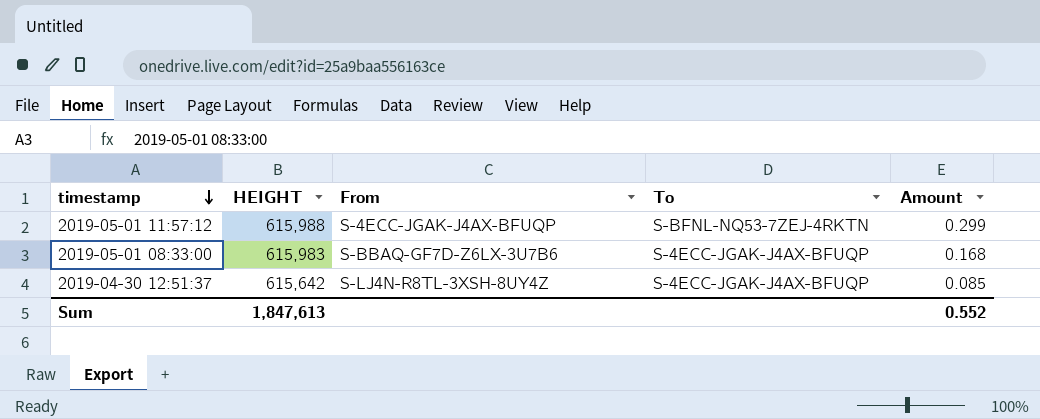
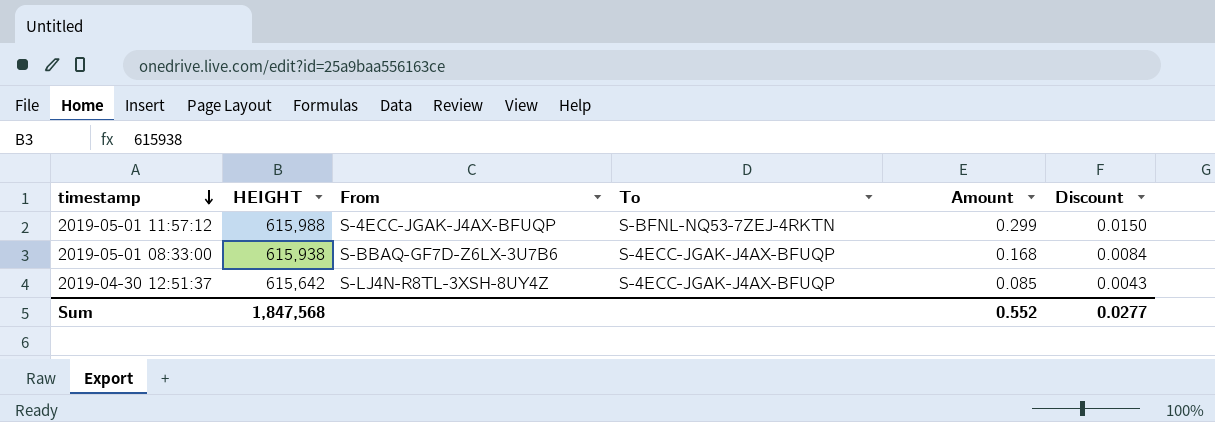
column Discount | formula: none -> [Amount] * 0.05
2019-05-01 08:33:00 | HEIGHT: 615,983 -> 615,938
Sum | HEIGHT: 1,847,613 -> 1,847,568

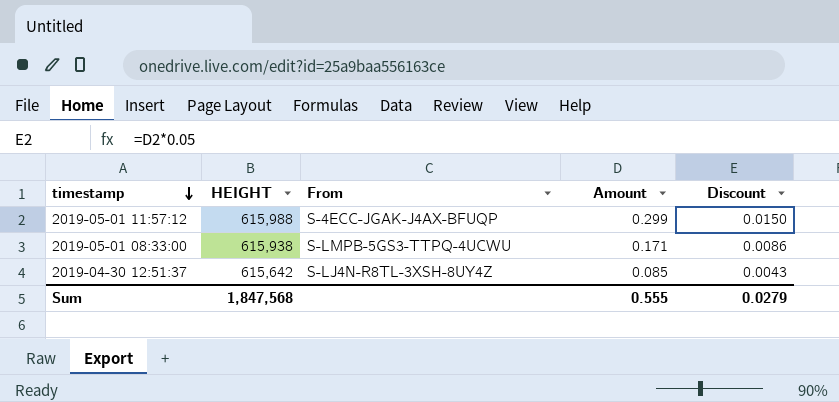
column To | position: 4 -> none
2019-05-01 08:33:00 | From: S-BBAQ-GF7D-Z6LX-3U7B6 -> S-LMPB-5GS3-TTPQ-4UCWU
2019-05-01 08:33:00 | Amount: 0.168 -> 0.171
2019-05-01 08:33:00 | Discount: 0.0084 -> 0.0086
Sum | Amount: 0.552 -> 0.555
Sum | Discount: 0.0277 -> 0.0279

